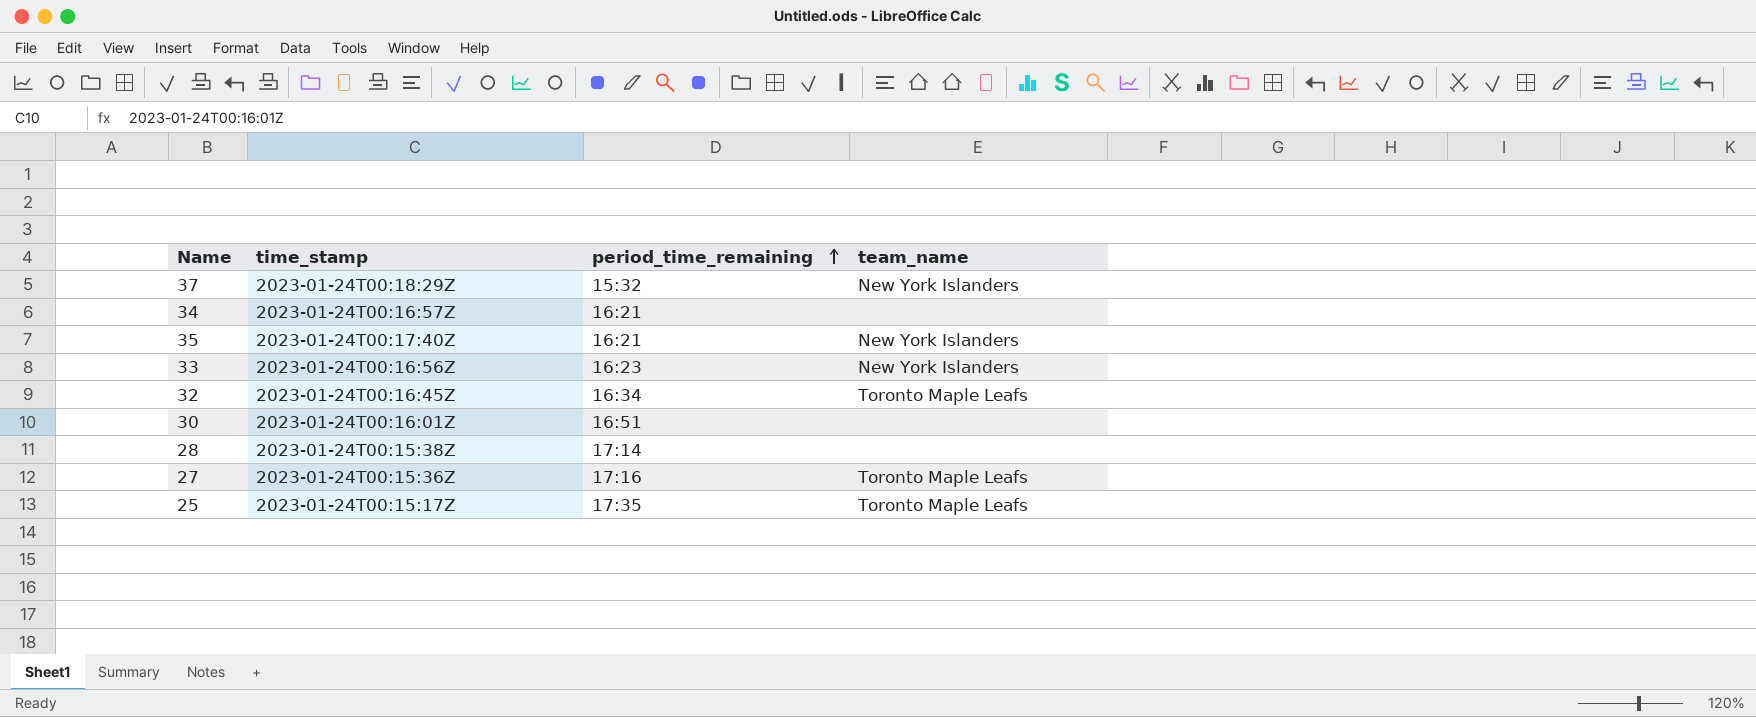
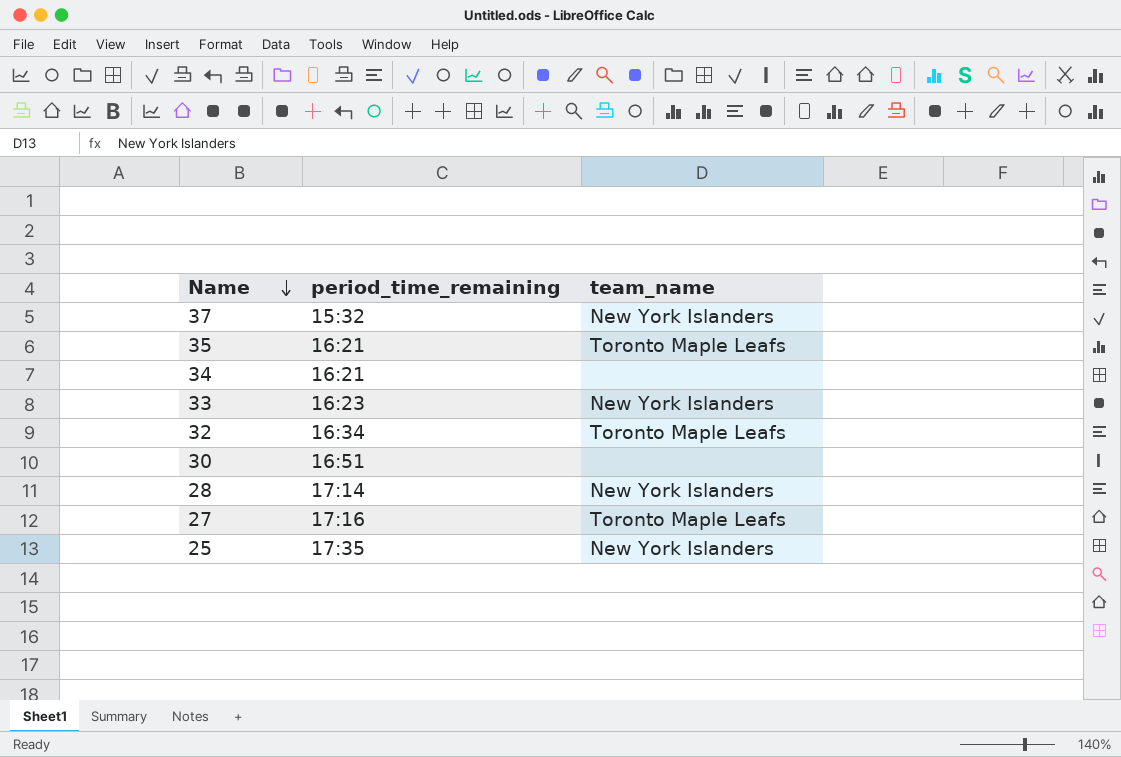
row order: period_time_remaining ascending -> Name descending
column time_stamp | position: 2 -> none
35 | team_name: New York Islanders -> Toronto Maple Leafs
28 | team_name: none -> New York Islanders
25 | team_name: Toronto Maple Leafs -> New York Islanders

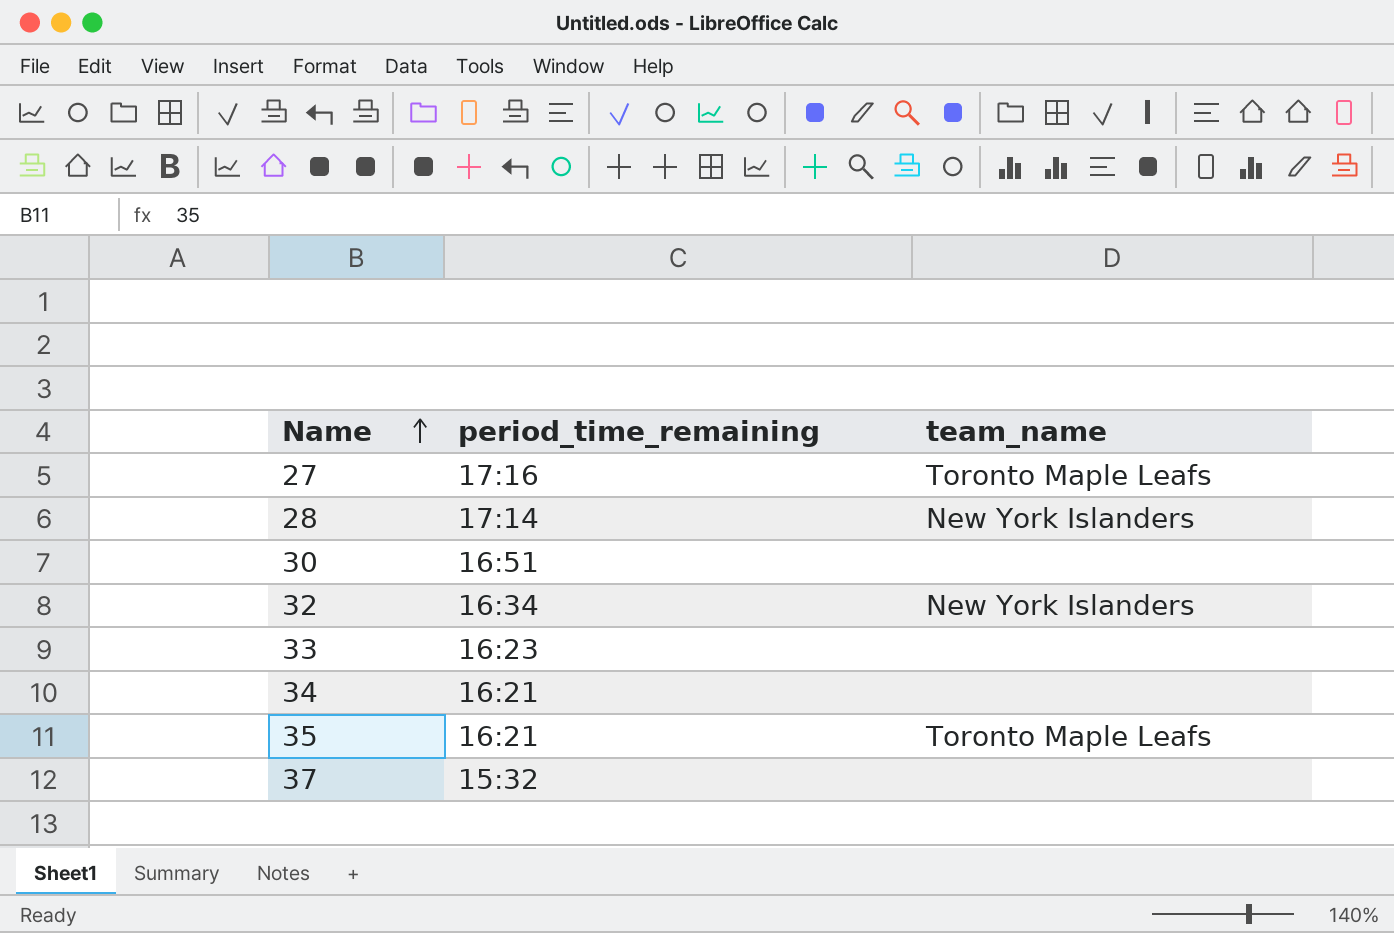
row order: Name descending -> Name ascending
row 25: 17:35 | New York Islanders -> none
32 | team_name: Toronto Maple Leafs -> New York Islanders
33 | team_name: New York Islanders -> none
37 | team_name: New York Islanders -> none

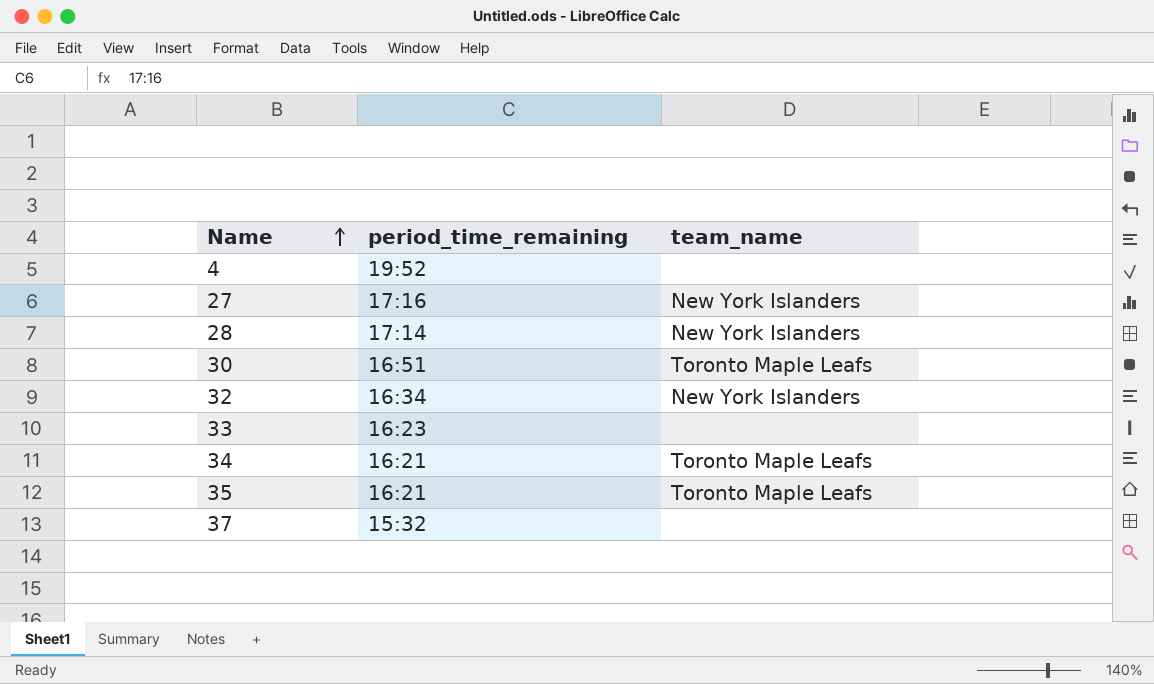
row 4: none -> 19:52 | none
27 | team_name: Toronto Maple Leafs -> New York Islanders
30 | team_name: none -> Toronto Maple Leafs
34 | team_name: none -> Toronto Maple Leafs

